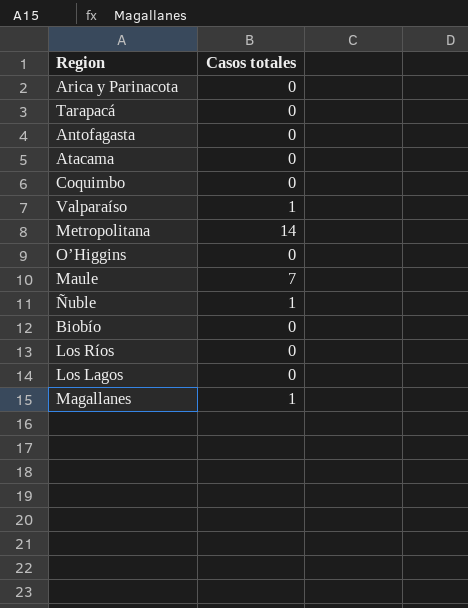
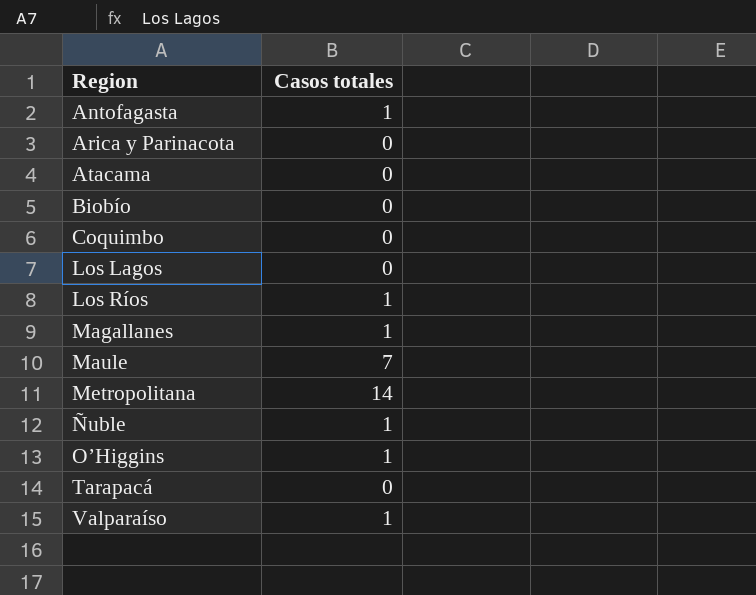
row order: none -> Region ascending
Antofagasta | Casos totales: 0 -> 1
Los Ríos | Casos totales: 0 -> 1
O’Higgins | Casos totales: 0 -> 1

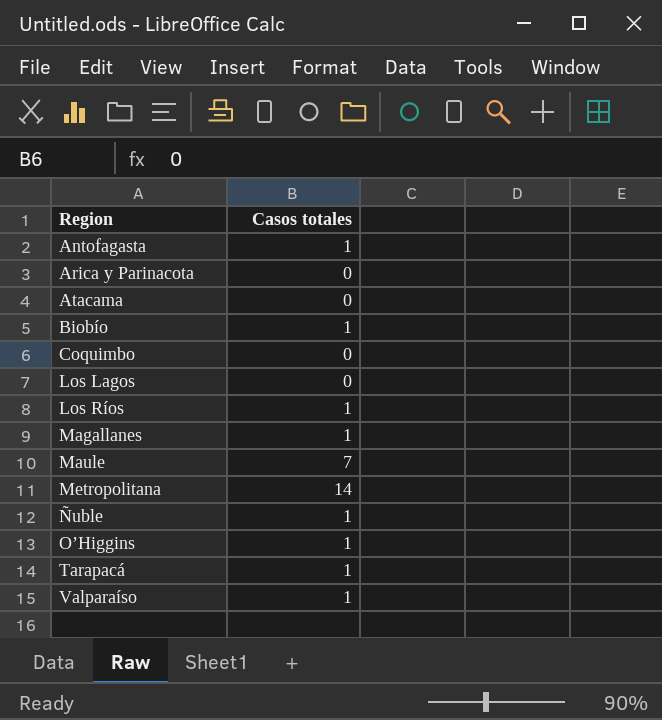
Biobío | Casos totales: 0 -> 1
Tarapacá | Casos totales: 0 -> 1

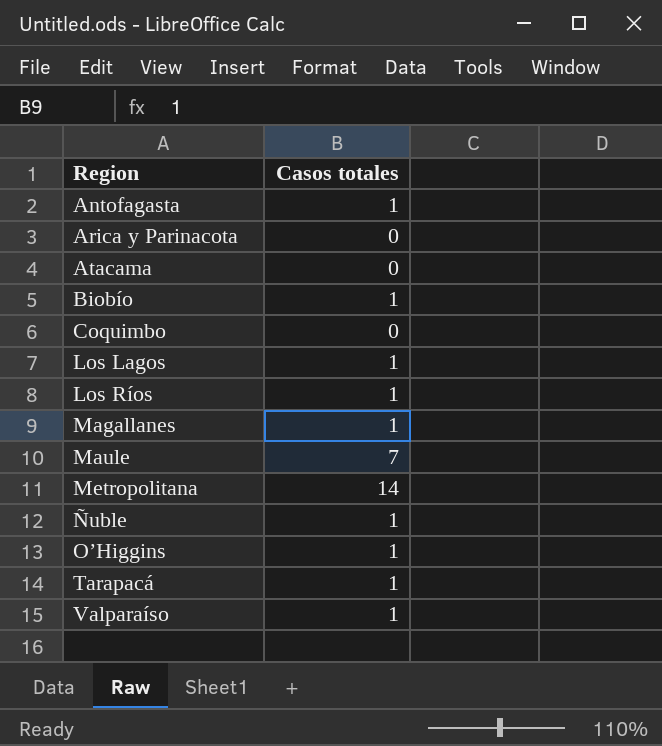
Los Lagos | Casos totales: 0 -> 1

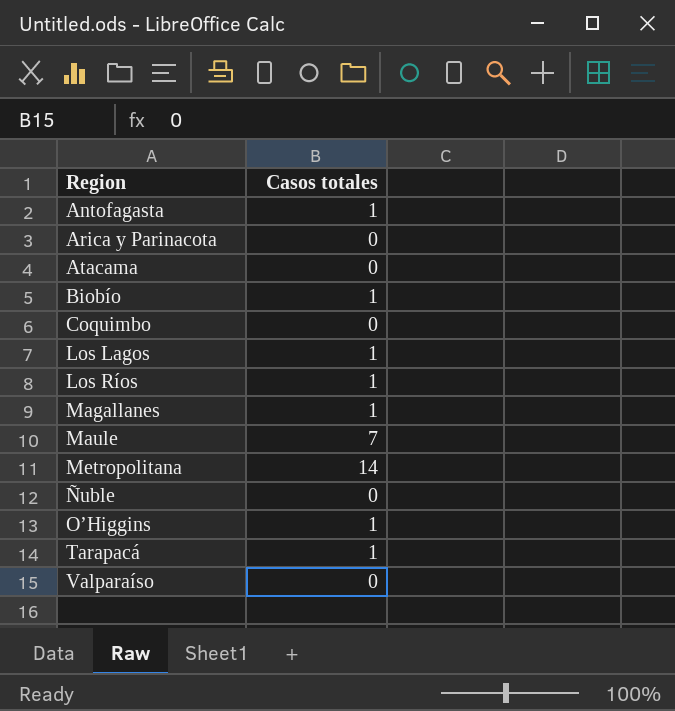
Ñuble | Casos totales: 1 -> 0
Valparaíso | Casos totales: 1 -> 0

